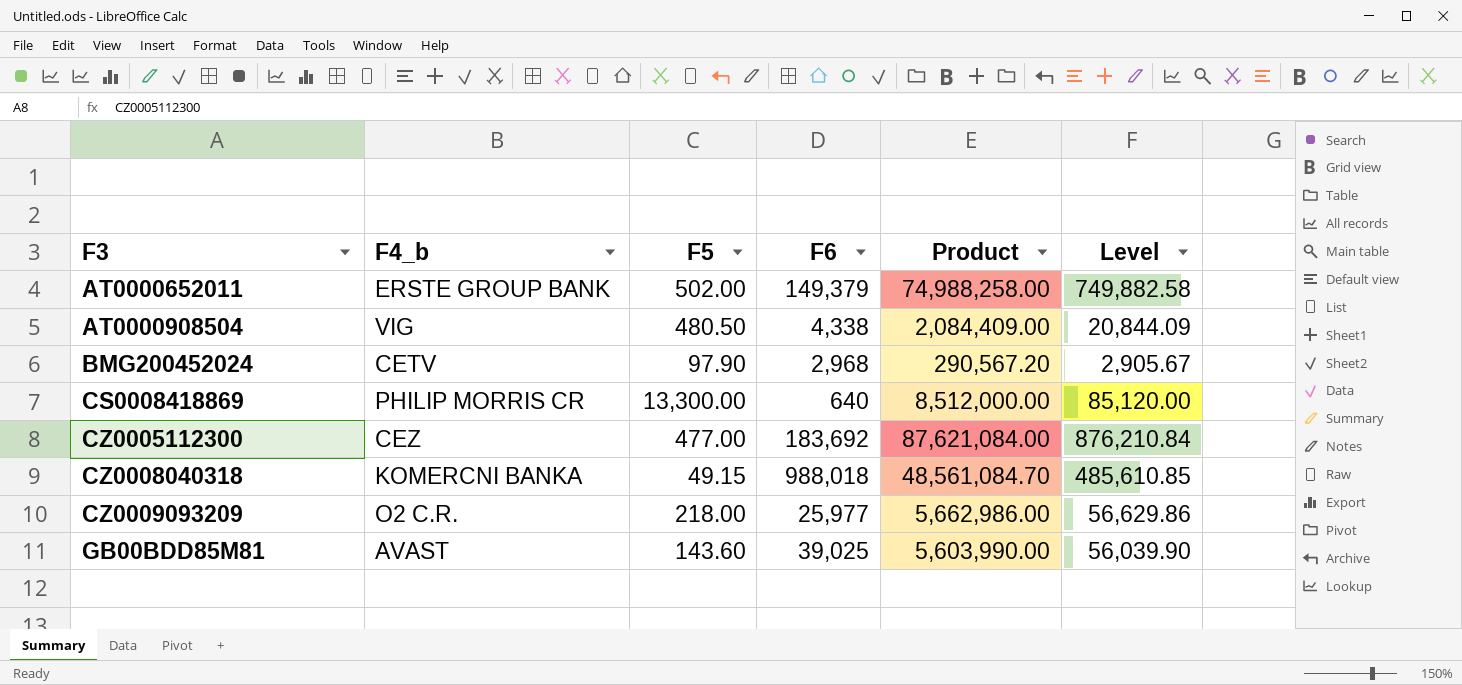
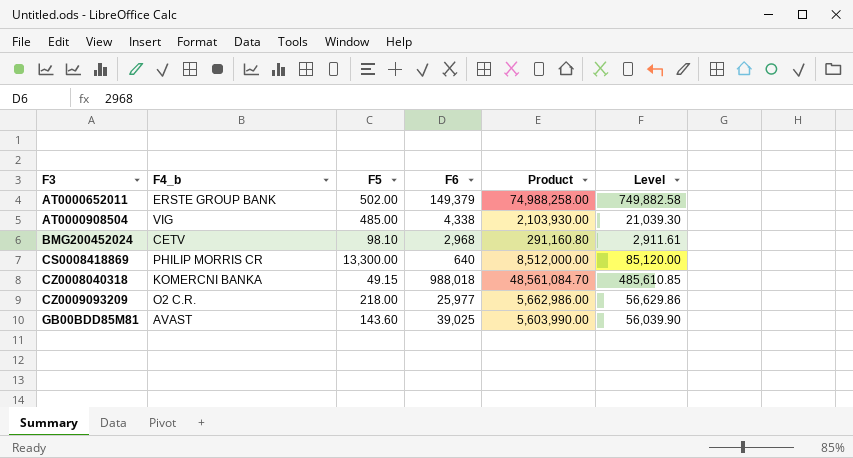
row CZ0005112300: CEZ | 477.00 | 183,692 | 87,621,084.00 | 876,210.84 -> none
AT0000908504 | F5: 480.50 -> 485.00
AT0000908504 | Product: 2,084,409.00 -> 2,103,930.00
AT0000908504 | Level: 20,844.09 -> 21,039.30
BMG200452024 | F5: 97.90 -> 98.10
BMG200452024 | Product: 290,567.20 -> 291,160.80
BMG200452024 | Level: 2,905.67 -> 2,911.61

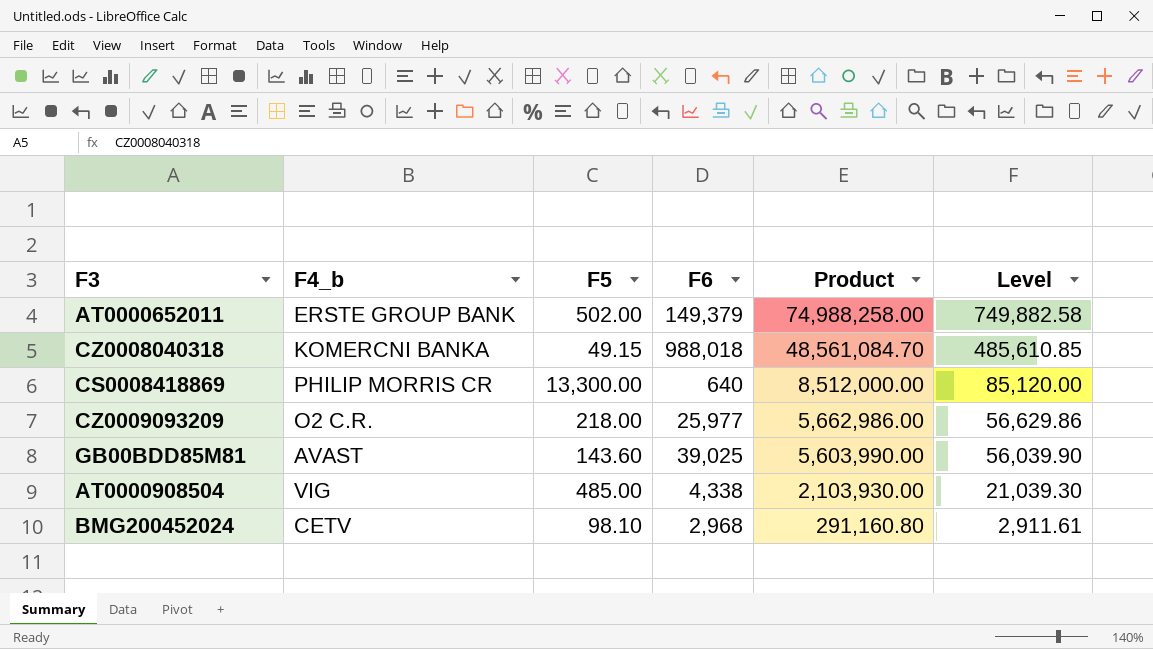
row order: F3 ascending -> Product descending

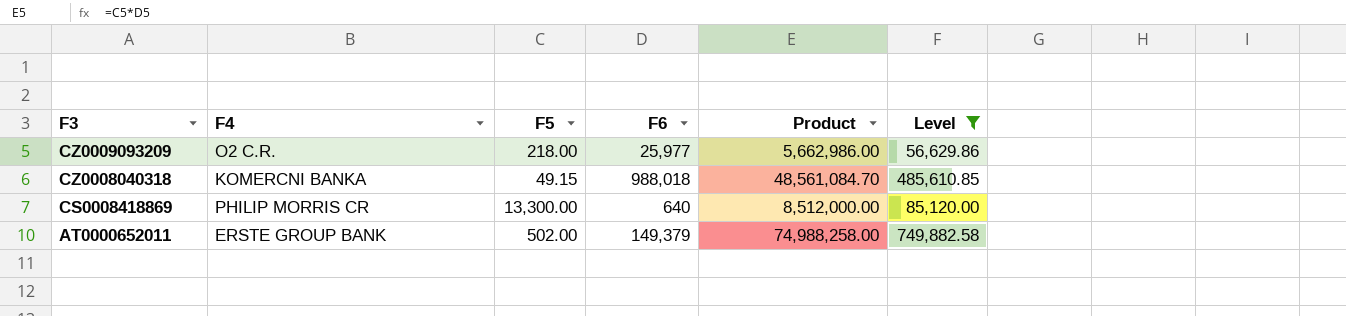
filter: none -> Level >= 56,629.86
row order: Product descending -> F3 descending
column name: F4_b -> F4

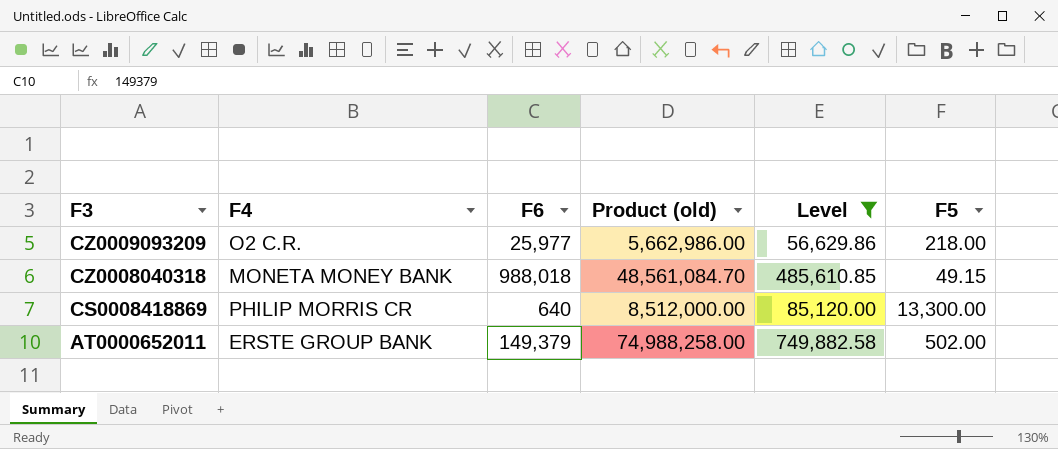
column name: Product -> Product (old)
column F5 | position: 3 -> 6
CZ0008040318 | F4: KOMERCNI BANKA -> MONETA MONEY BANK

